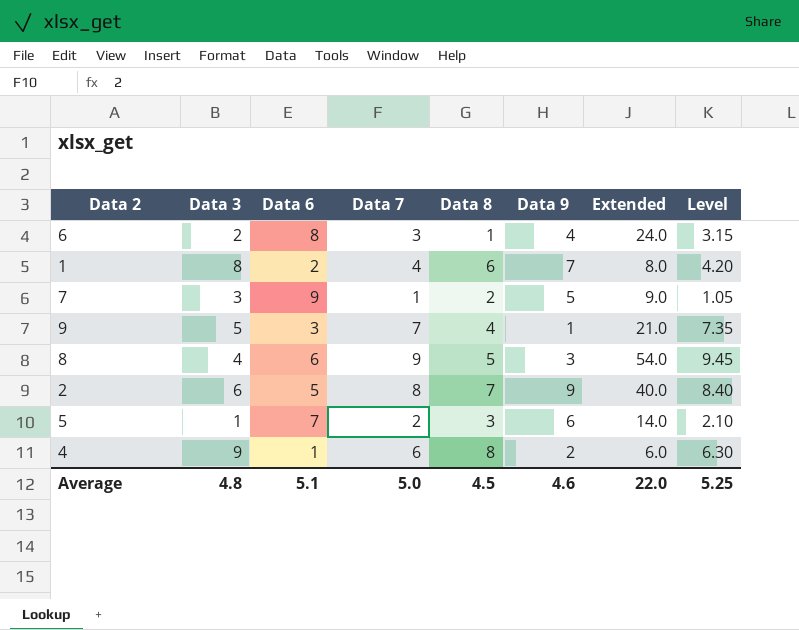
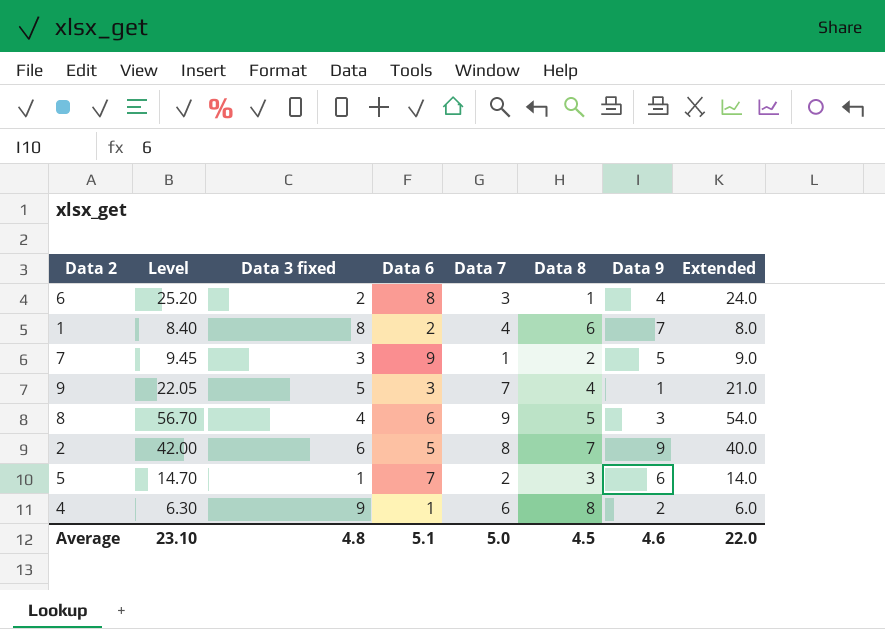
column Level | formula: [Data 7] * 1.05 -> [Extended] * 1.05
column Level | position: 8 -> 2
column name: Data 3 -> Data 3 fixed
Average | Level: 5.25 -> 23.10

